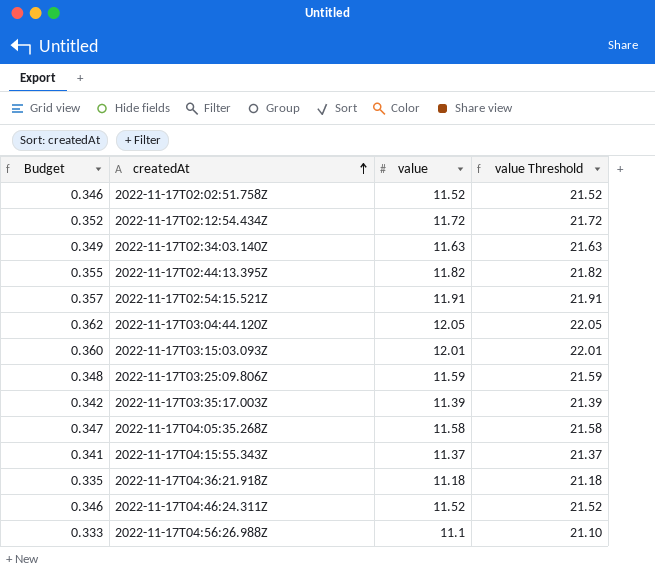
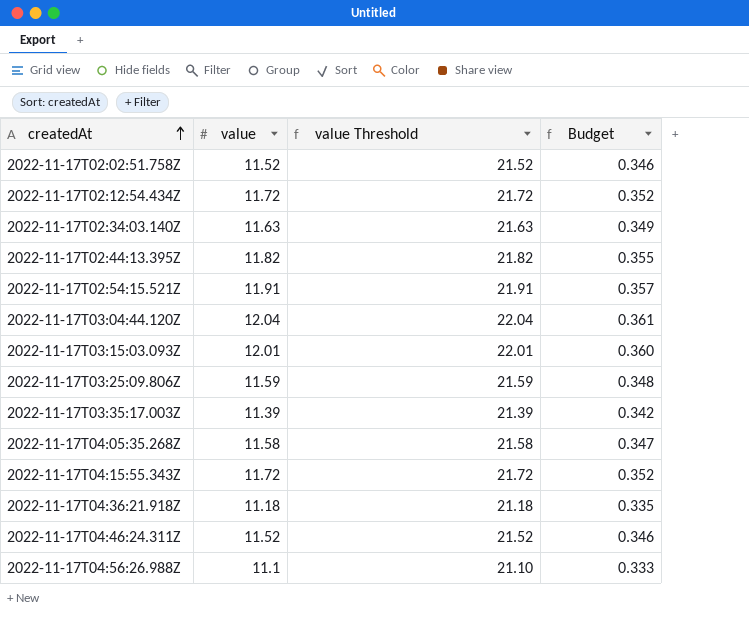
column Budget | position: 1 -> 4
2022-11-17T03:04:44.120Z | value: 12.05 -> 12.04
2022-11-17T03:04:44.120Z | value Threshold: 22.05 -> 22.04
2022-11-17T03:04:44.120Z | Budget: 0.362 -> 0.361
2022-11-17T04:15:55.343Z | value: 11.37 -> 11.72
2022-11-17T04:15:55.343Z | value Threshold: 21.37 -> 21.72
2022-11-17T04:15:55.343Z | Budget: 0.341 -> 0.352

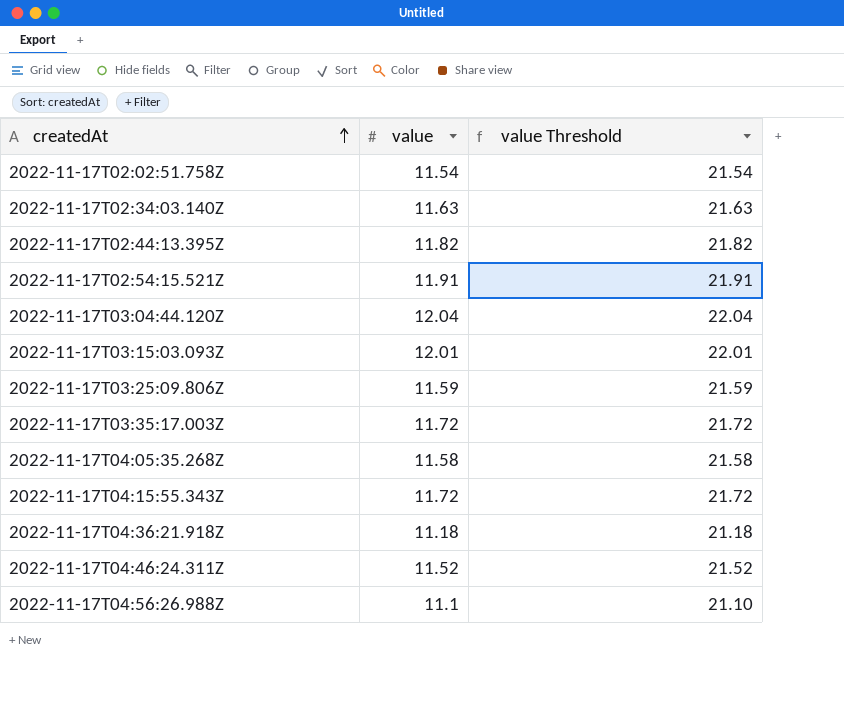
column Budget | formula: [value] * 0.03 -> none
row 2022-11-17T02:12:54.434Z: 11.72 | 21.72 | 0.352 -> none
2022-11-17T02:02:51.758Z | value: 11.52 -> 11.54
2022-11-17T02:02:51.758Z | value Threshold: 21.52 -> 21.54
2022-11-17T03:35:17.003Z | value: 11.39 -> 11.72
2022-11-17T03:35:17.003Z | value Threshold: 21.39 -> 21.72

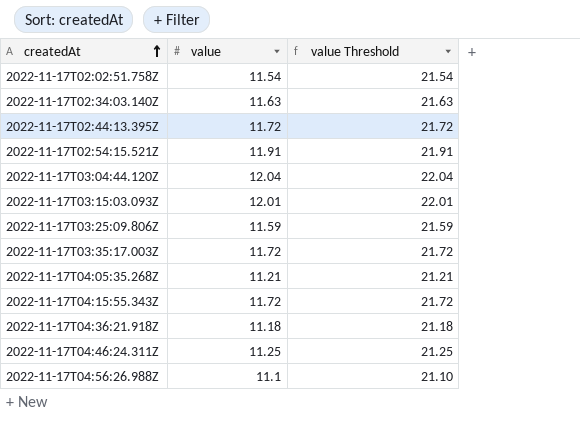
2022-11-17T02:44:13.395Z | value: 11.82 -> 11.72
2022-11-17T02:44:13.395Z | value Threshold: 21.82 -> 21.72
2022-11-17T04:05:35.268Z | value: 11.58 -> 11.21
2022-11-17T04:05:35.268Z | value Threshold: 21.58 -> 21.21
2022-11-17T04:46:24.311Z | value: 11.52 -> 11.25
2022-11-17T04:46:24.311Z | value Threshold: 21.52 -> 21.25

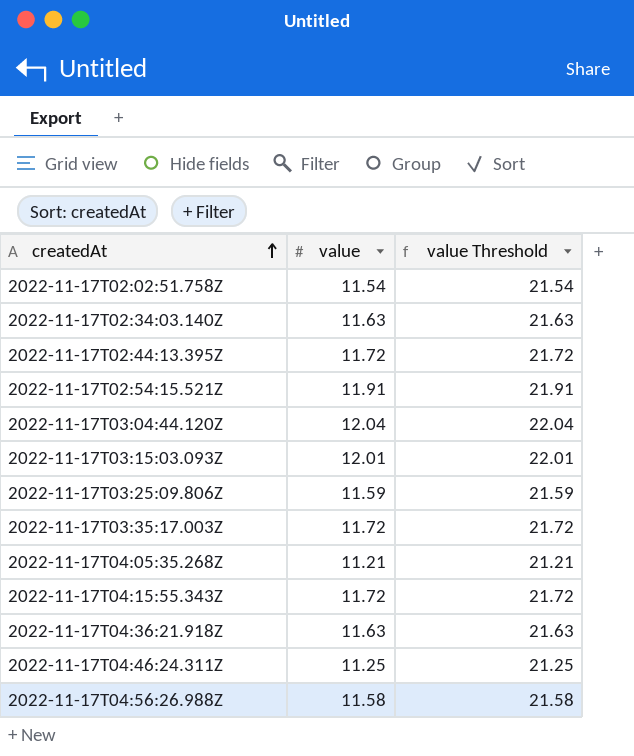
2022-11-17T04:36:21.918Z | value: 11.18 -> 11.63
2022-11-17T04:36:21.918Z | value Threshold: 21.18 -> 21.63
2022-11-17T04:56:26.988Z | value: 11.1 -> 11.58
2022-11-17T04:56:26.988Z | value Threshold: 21.10 -> 21.58

